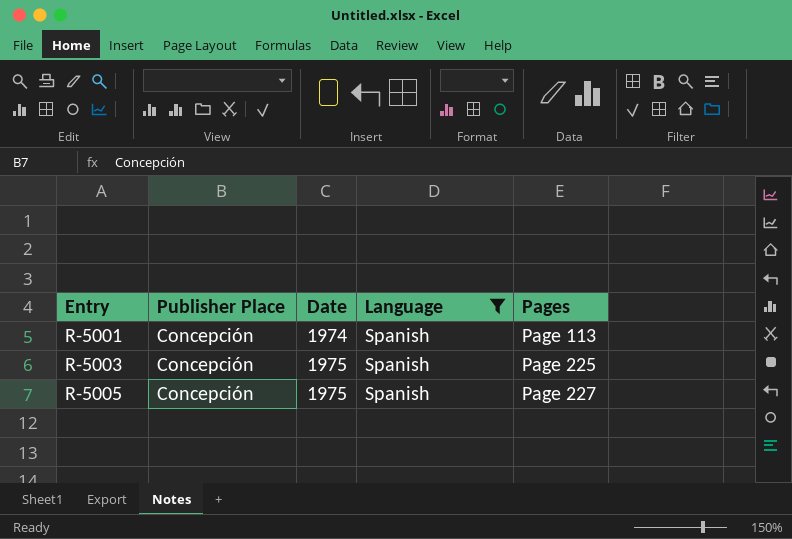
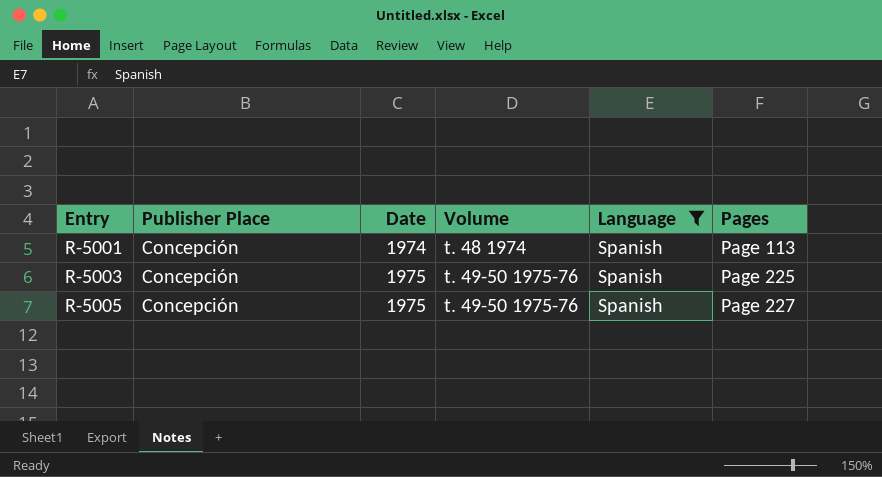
column Volume | position: none -> 4

